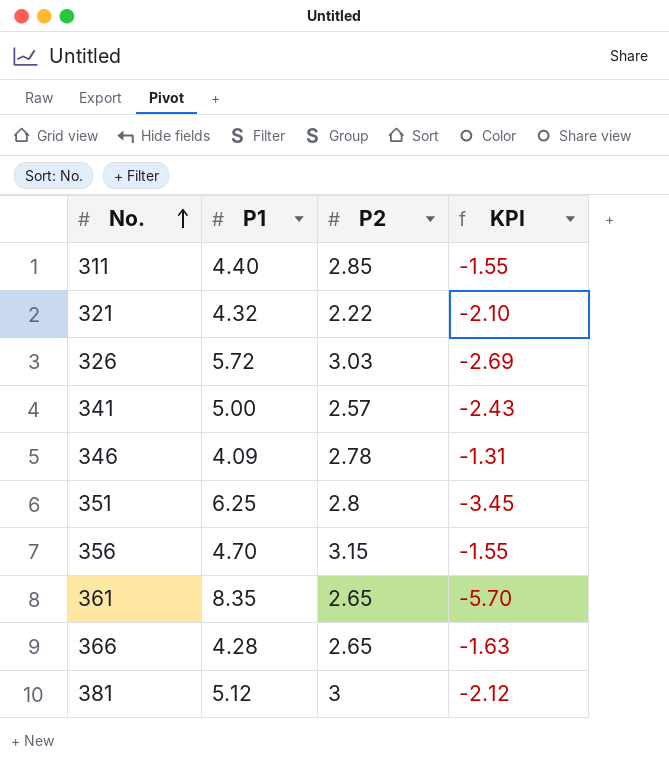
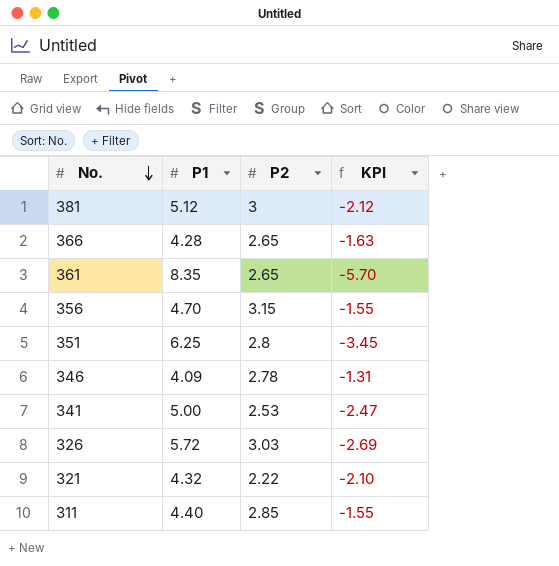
row order: No. ascending -> No. descending
341 | P2: 2.57 -> 2.53
341 | KPI: -2.43 -> -2.47

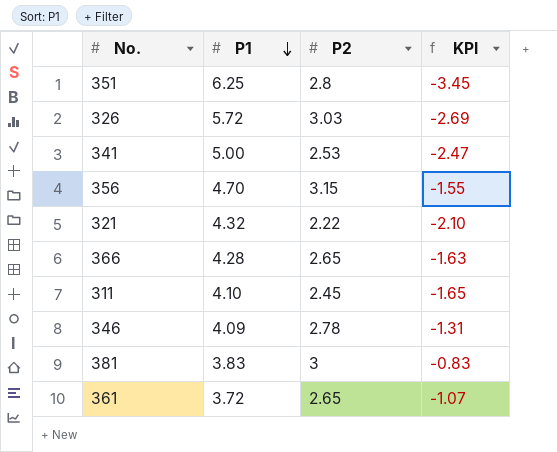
row order: No. descending -> P1 descending
311 | P1: 4.40 -> 4.10
311 | P2: 2.85 -> 2.45
311 | KPI: -1.55 -> -1.65
381 | P1: 5.12 -> 3.83
381 | KPI: -2.12 -> -0.83
361 | P1: 8.35 -> 3.72
361 | KPI: -5.70 -> -1.07

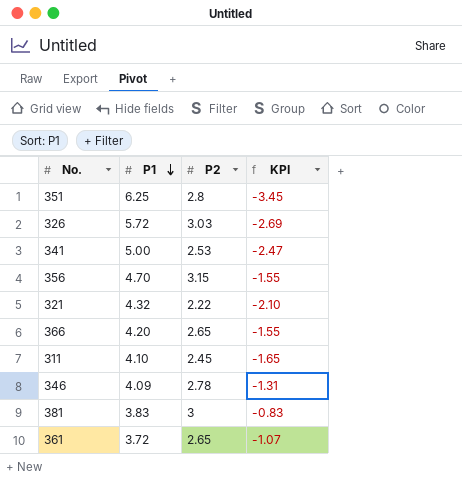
366 | P1: 4.28 -> 4.20
366 | KPI: -1.63 -> -1.55

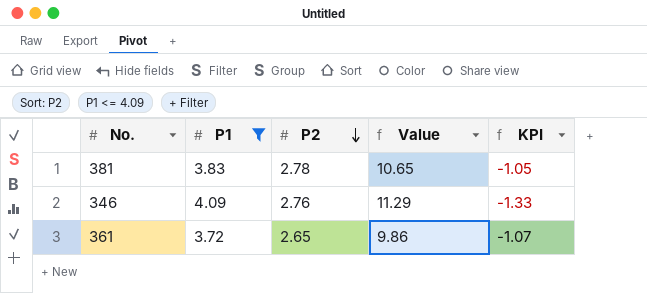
filter: none -> P1 <= 4.09
row order: P1 descending -> P2 descending
column Value | formula: none -> [P1] * [P2]
381 | P2: 3 -> 2.78
381 | KPI: -0.83 -> -1.05
346 | P2: 2.78 -> 2.76
346 | KPI: -1.31 -> -1.33

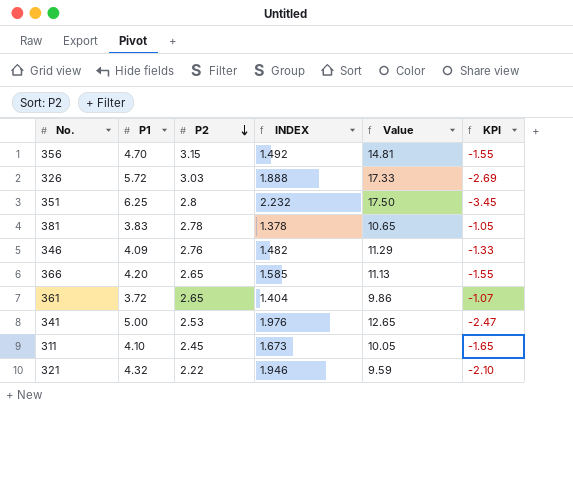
filter: P1 <= 4.09 -> none
column INDEX | formula: none -> [P1] / [P2]

